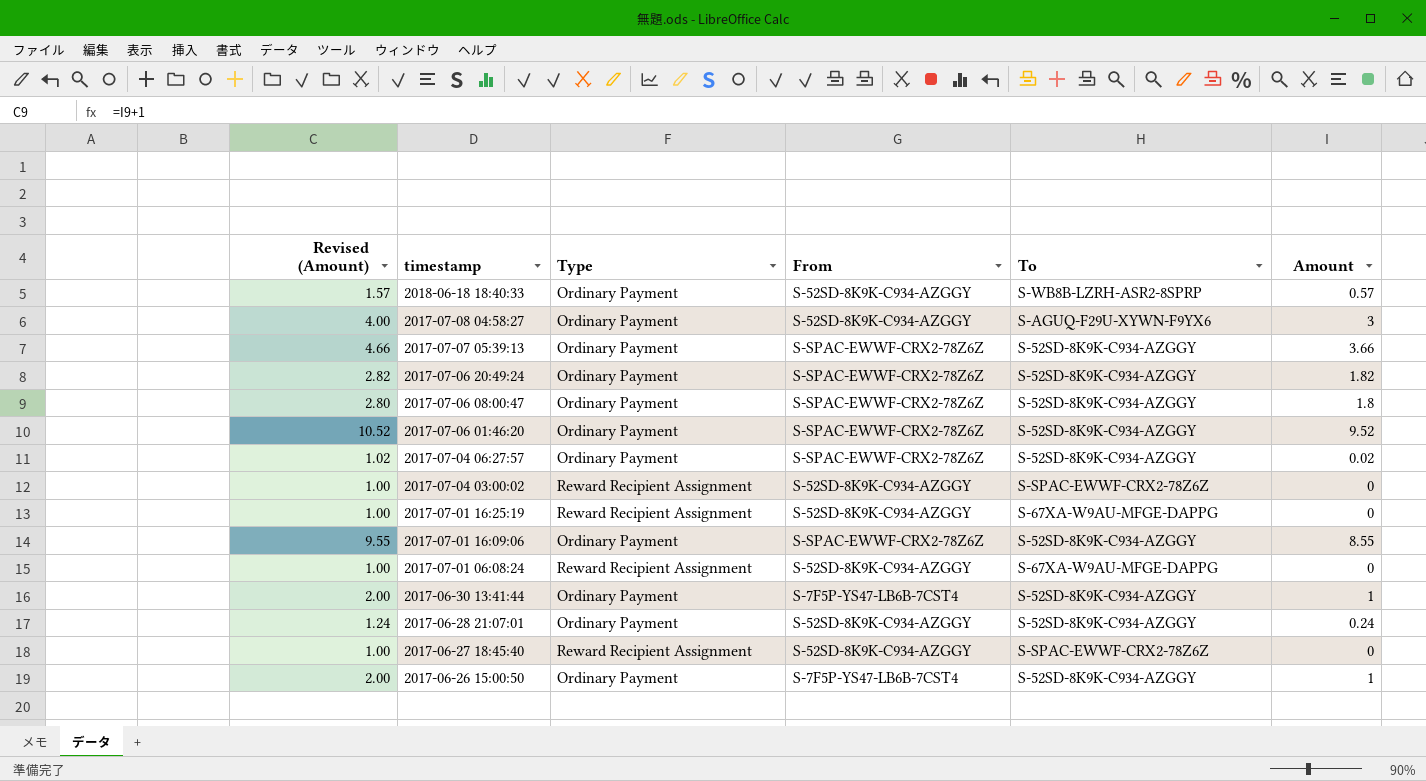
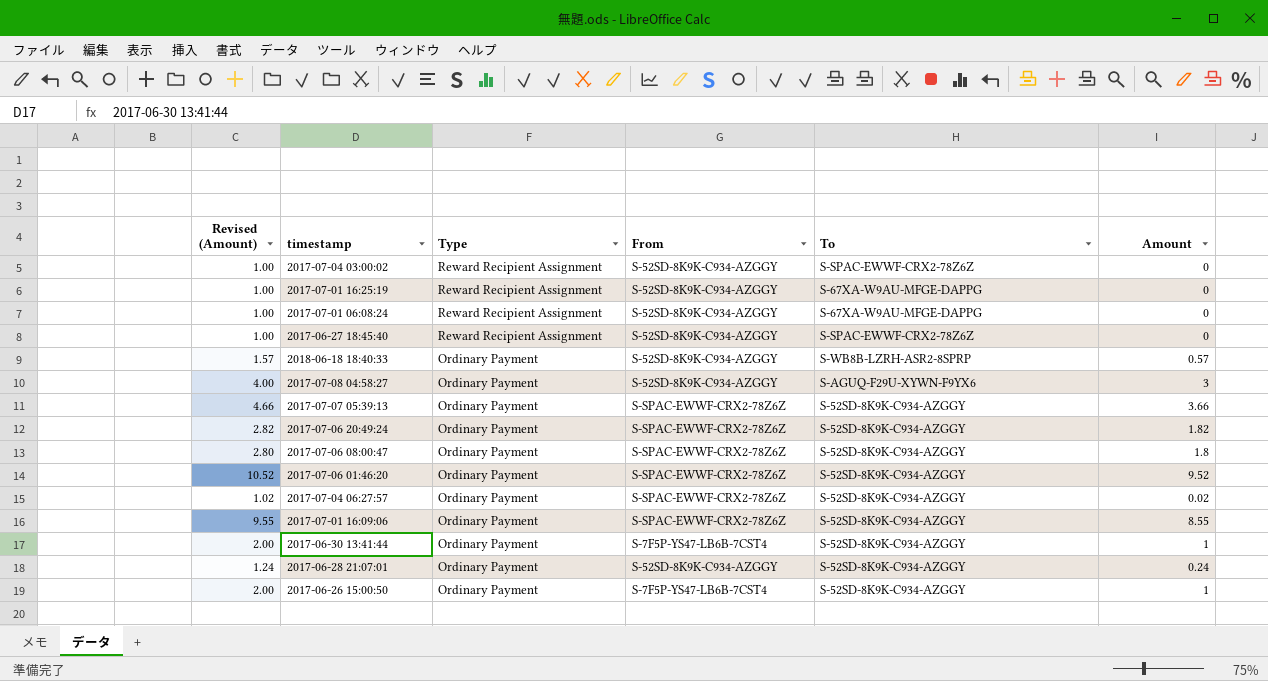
row order: timestamp descending -> Type descending

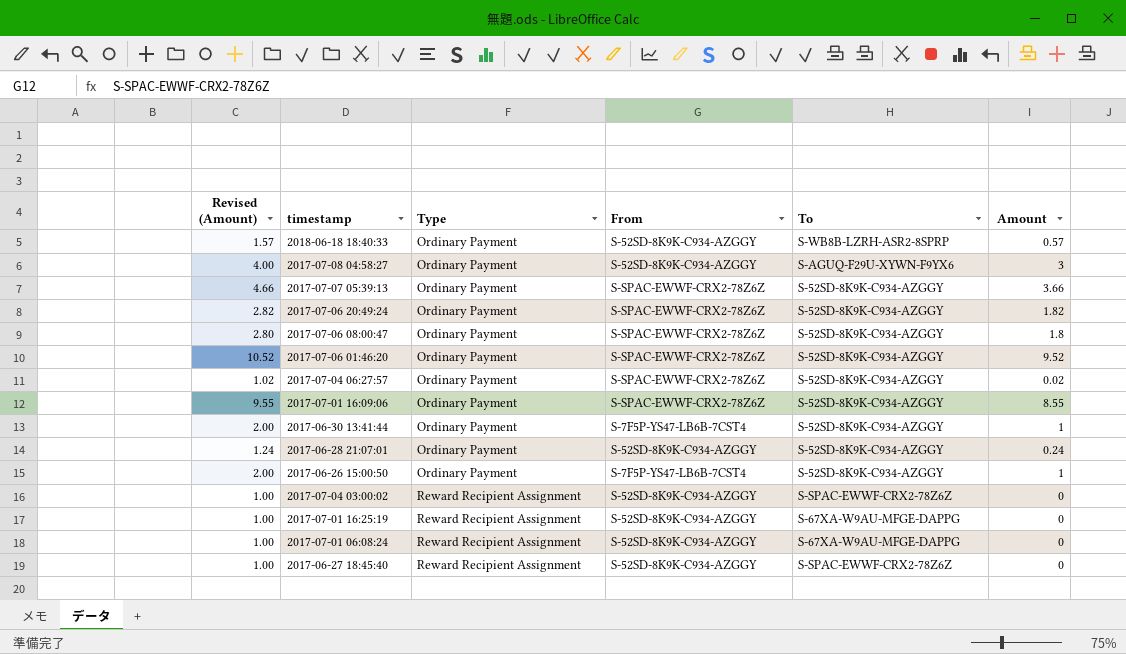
row order: Type descending -> Type ascending

